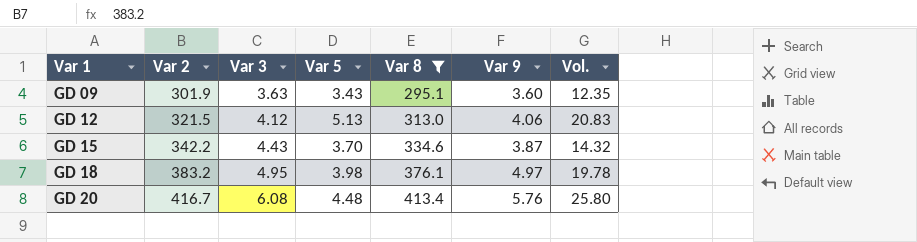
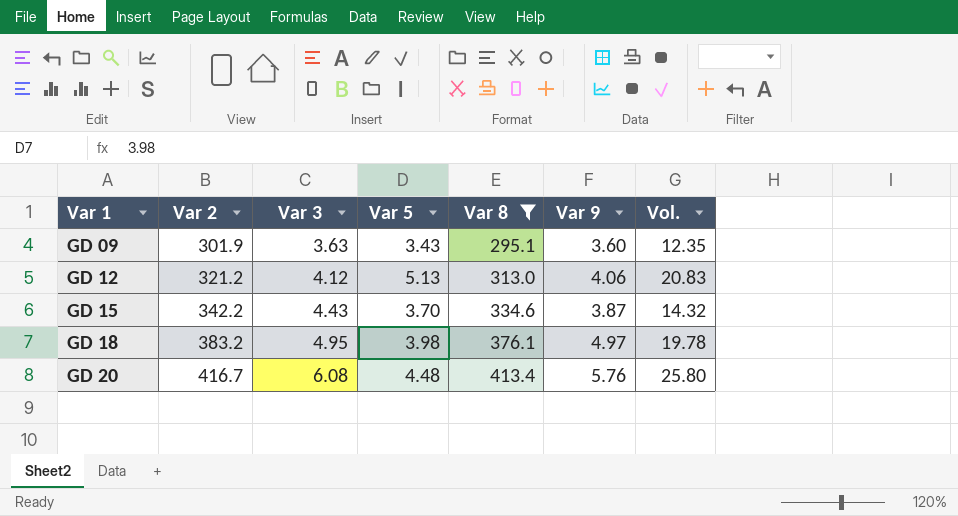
GD 12 | Var 2: 321.5 -> 321.2

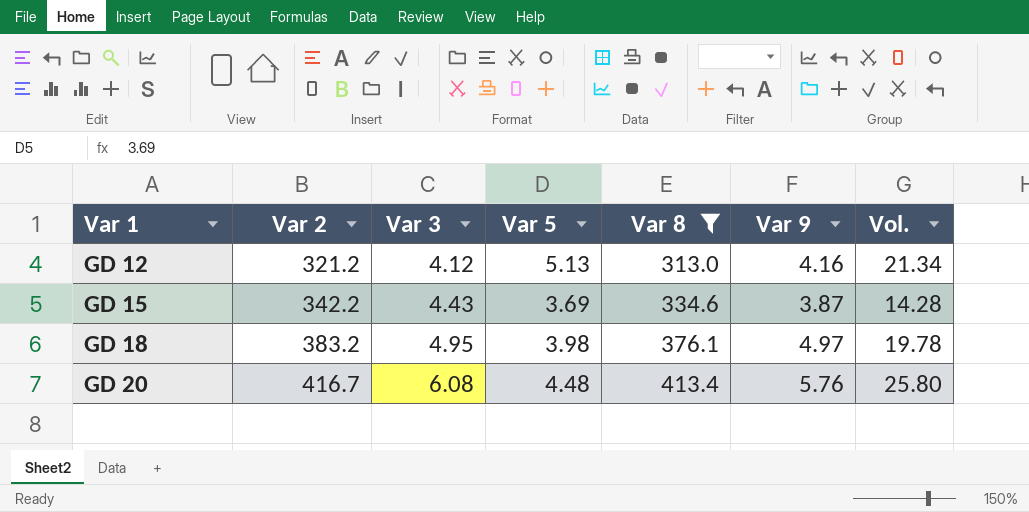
row GD 09: 301.9 | 3.63 | 3.43 | 295.1 | 3.60 | 12.35 -> none
GD 12 | Var 9: 4.06 -> 4.16
GD 12 | Vol.: 20.83 -> 21.34
GD 15 | Var 5: 3.70 -> 3.69
GD 15 | Vol.: 14.32 -> 14.28

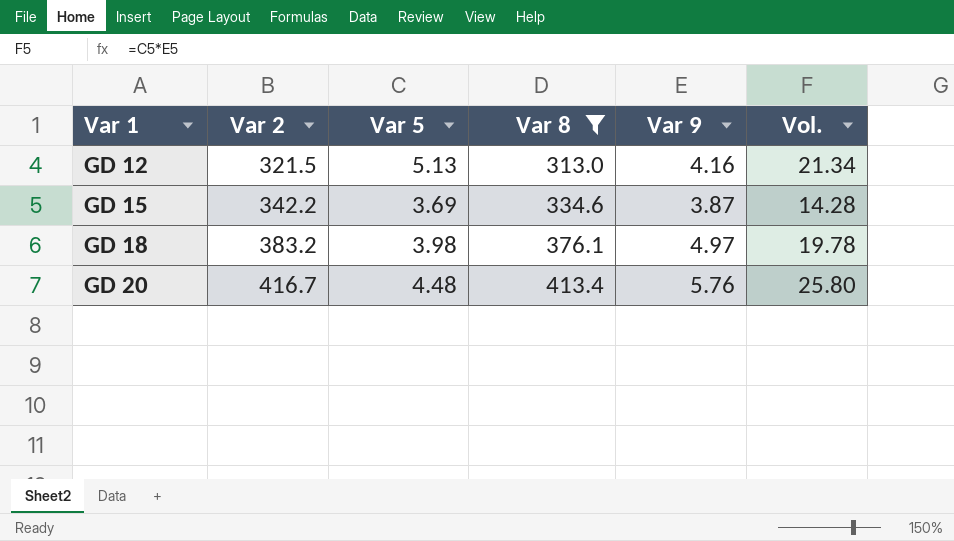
column Var 3 | position: 3 -> none
GD 12 | Var 2: 321.2 -> 321.5

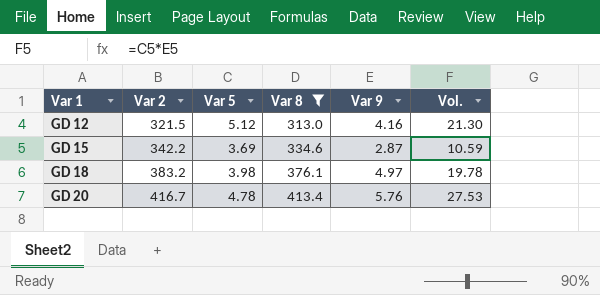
GD 12 | Var 5: 5.13 -> 5.12
GD 12 | Vol.: 21.34 -> 21.30
GD 15 | Var 9: 3.87 -> 2.87
GD 15 | Vol.: 14.28 -> 10.59
GD 20 | Var 5: 4.48 -> 4.78
GD 20 | Vol.: 25.80 -> 27.53

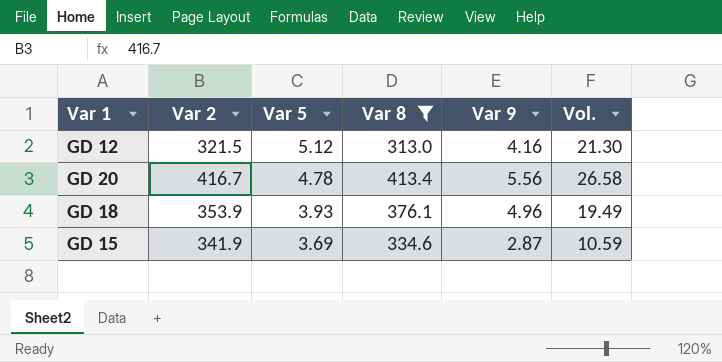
row order: Var 1 ascending -> Var 5 descending
GD 20 | Var 9: 5.76 -> 5.56
GD 20 | Vol.: 27.53 -> 26.58
GD 18 | Var 2: 383.2 -> 353.9
GD 18 | Var 5: 3.98 -> 3.93
GD 18 | Var 9: 4.97 -> 4.96
GD 18 | Vol.: 19.78 -> 19.49
GD 15 | Var 2: 342.2 -> 341.9

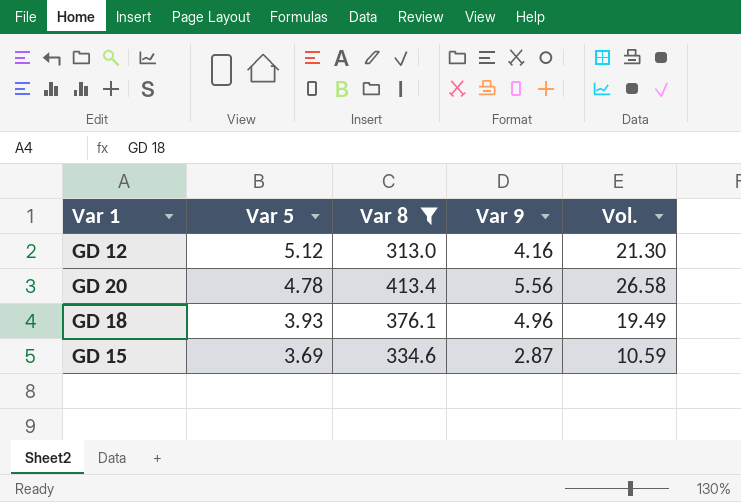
column Var 2 | position: 2 -> none

